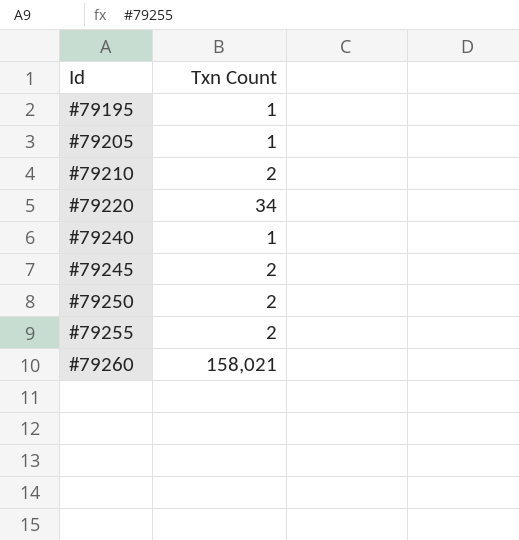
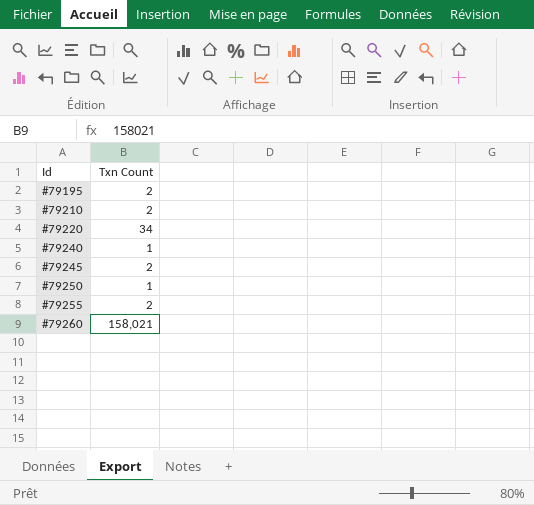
row #79205: 1 -> none
#79195 | Txn Count: 1 -> 2
#79250 | Txn Count: 2 -> 1

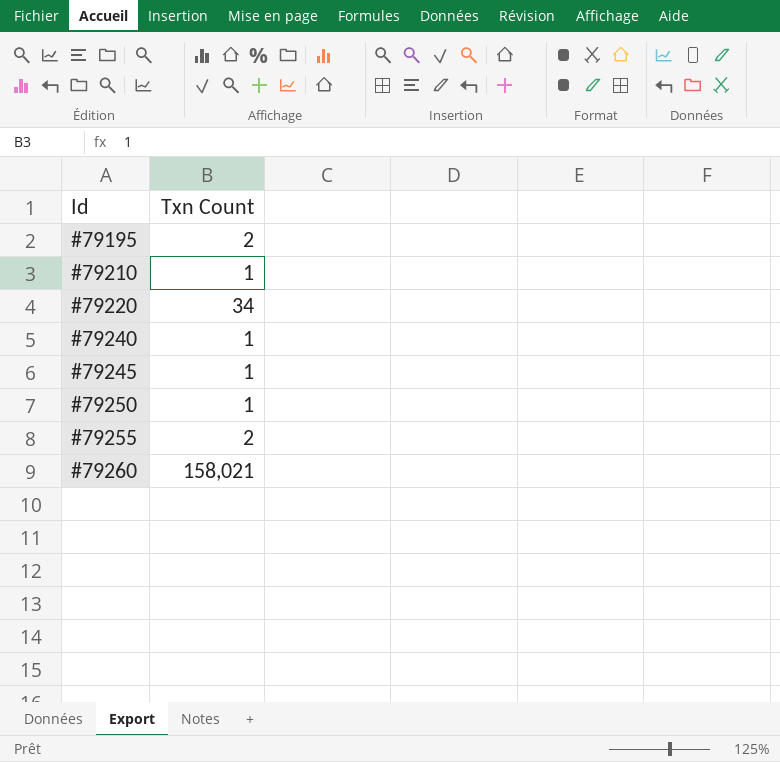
#79210 | Txn Count: 2 -> 1
#79245 | Txn Count: 2 -> 1

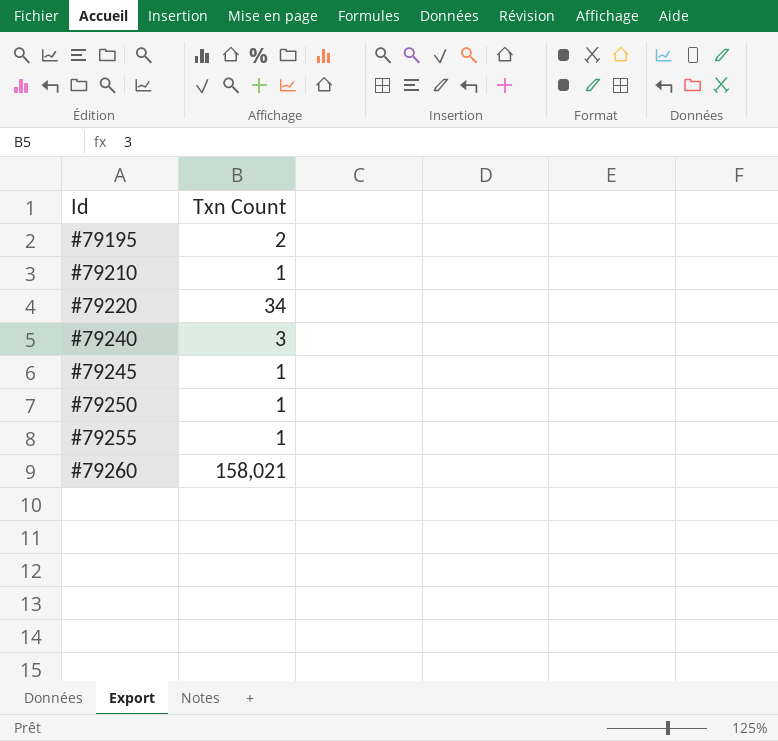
#79240 | Txn Count: 1 -> 3
#79255 | Txn Count: 2 -> 1

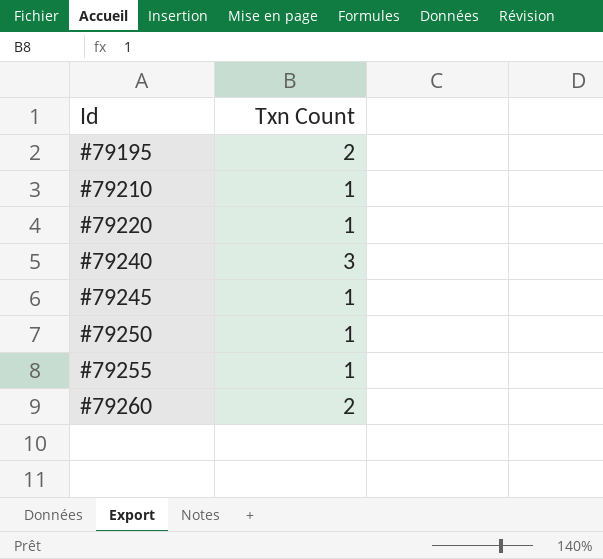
#79220 | Txn Count: 34 -> 1
#79260 | Txn Count: 158,021 -> 2

